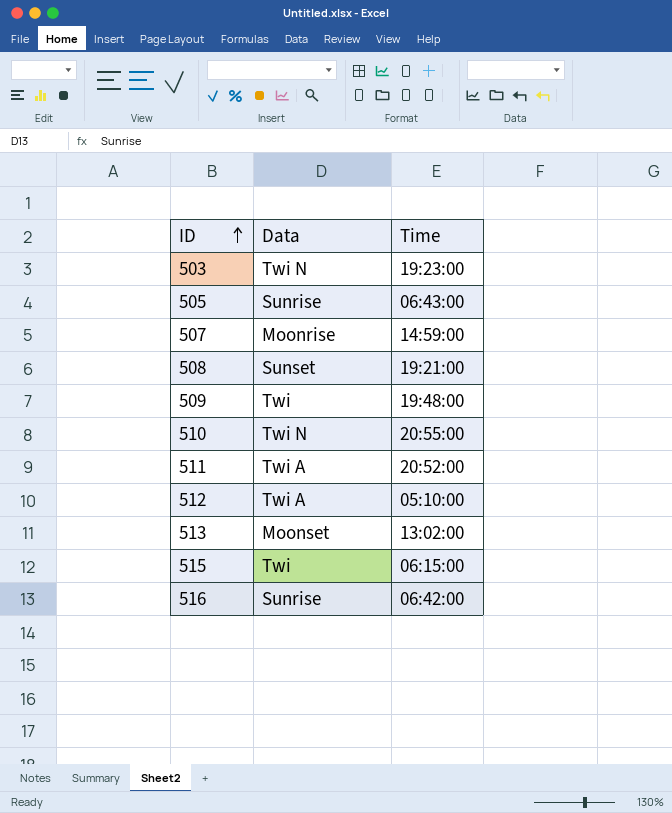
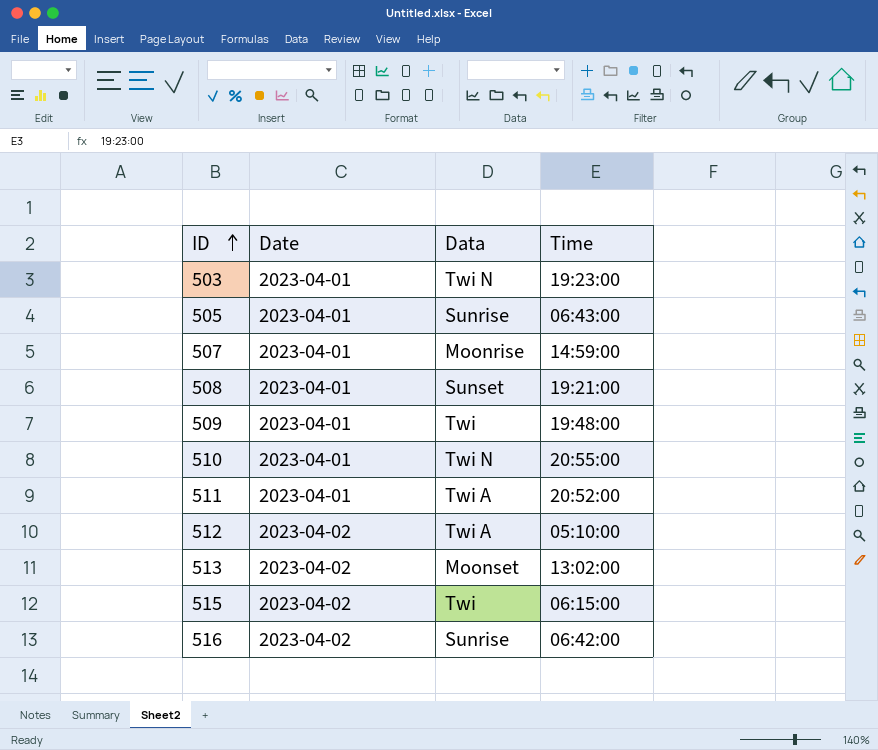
column Date | position: none -> 2

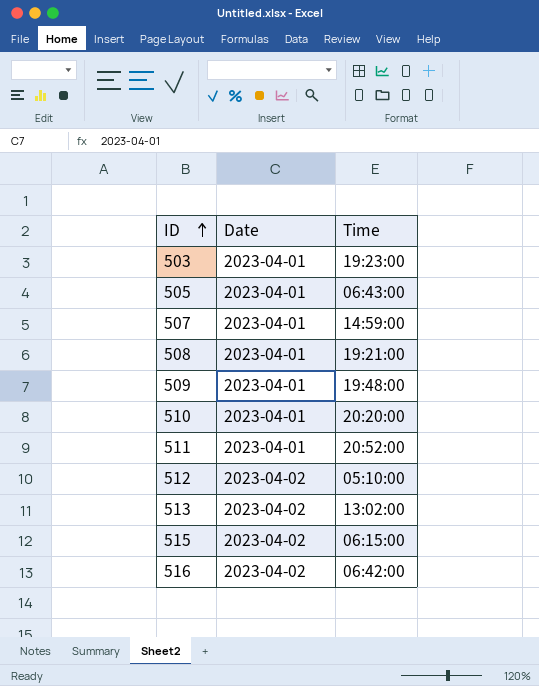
column Data | position: 3 -> none
510 | Time: 20:55:00 -> 20:20:00

